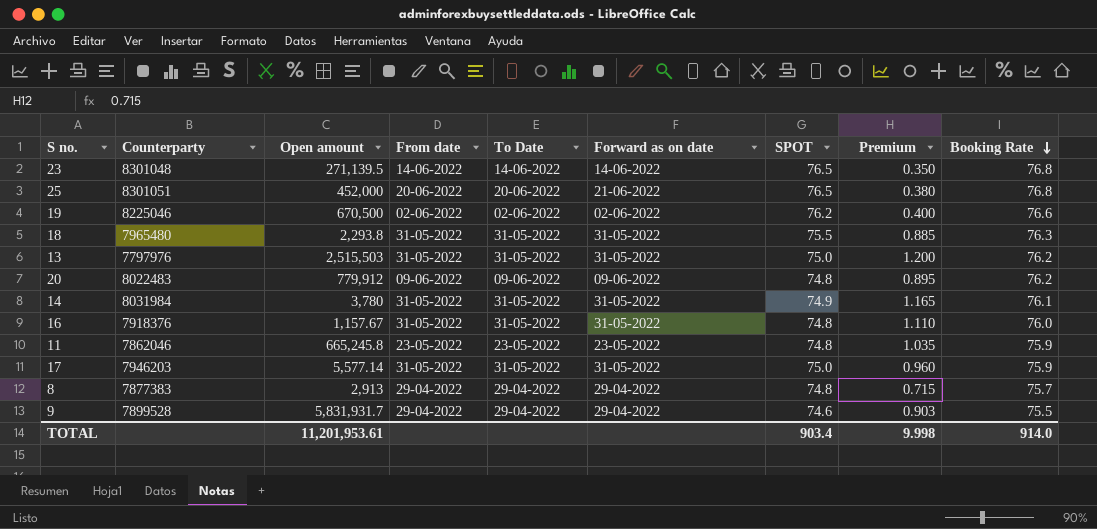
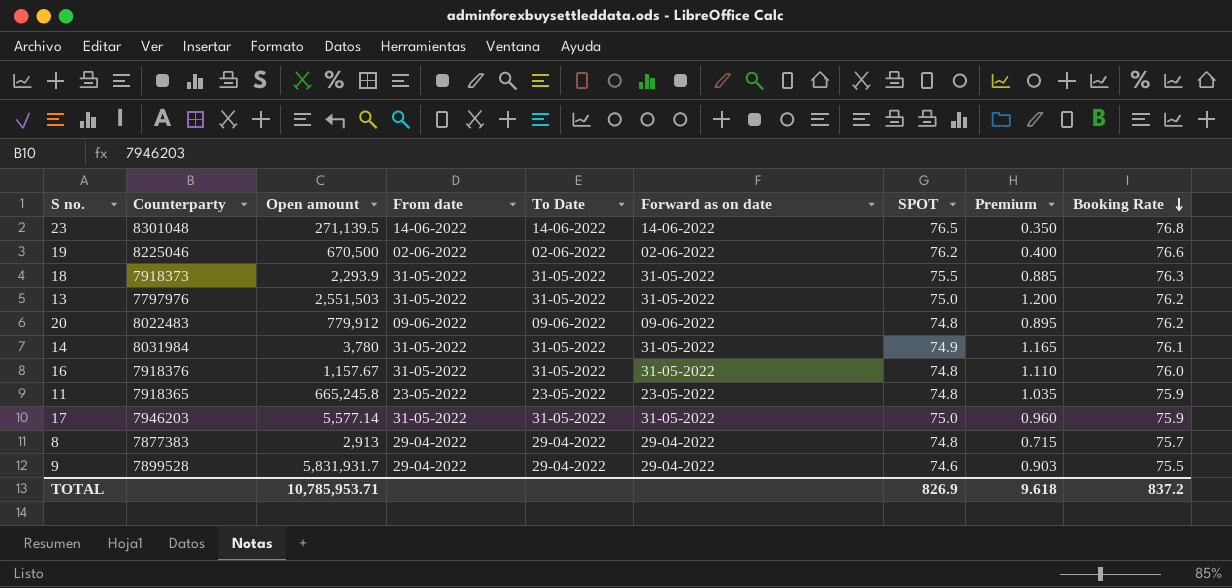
row 25: 8301051 | 452,000 | 20-06-2022 | 20-06-2022 | 21-06-2022 | 76.5 | 0.380 | 76.8 -> none
18 | Counterparty: 7965480 -> 7918373
18 | Open amount: 2,293.8 -> 2,293.9
13 | Open amount: 2,515,503 -> 2,551,503
11 | Counterparty: 7862046 -> 7918365
TOTAL | Open amount: 11,201,953.61 -> 10,785,953.71
TOTAL | SPOT: 903.4 -> 826.9
TOTAL | Premium: 9.998 -> 9.618
TOTAL | Booking Rate: 914.0 -> 837.2

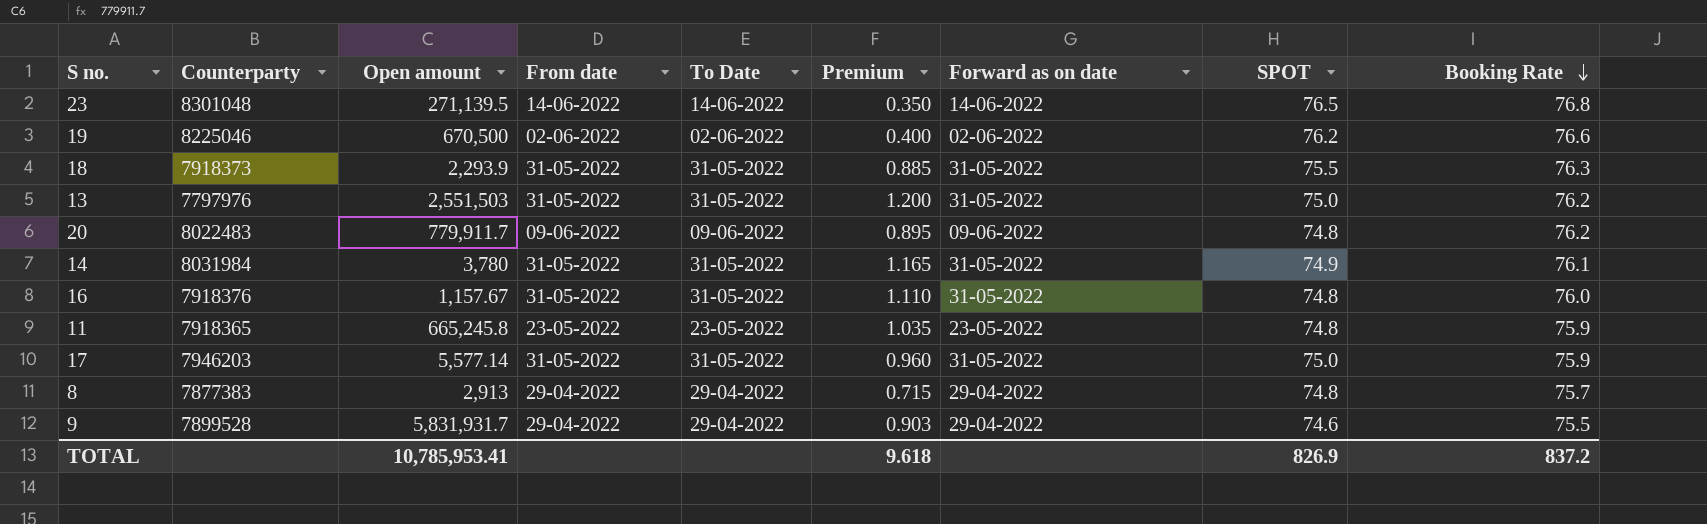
column Premium | position: 8 -> 6
20 | Open amount: 779,912 -> 779,911.7
TOTAL | Open amount: 10,785,953.71 -> 10,785,953.41

